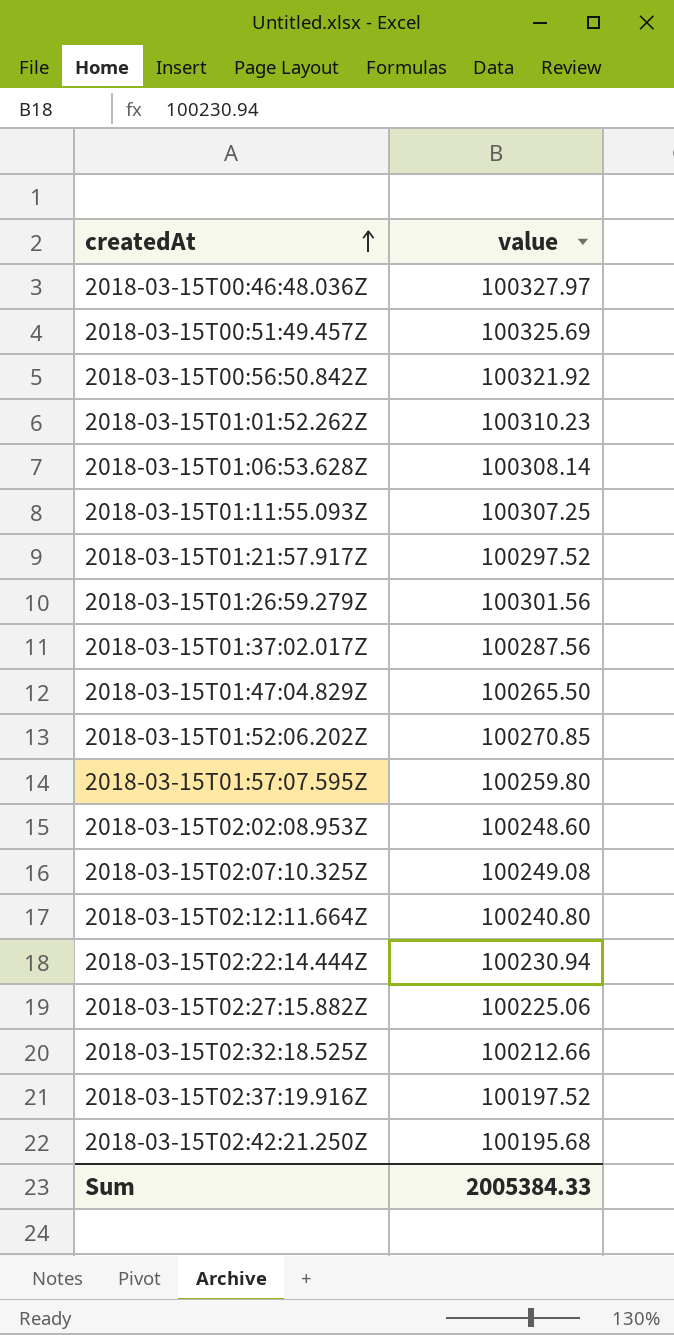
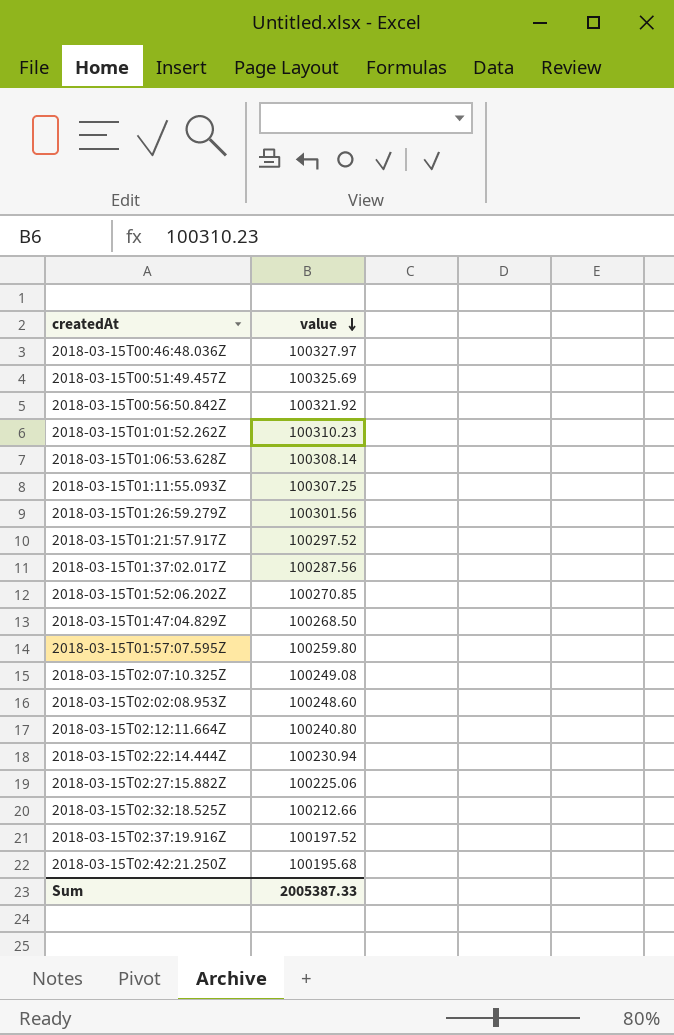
row order: createdAt ascending -> value descending
2018-03-15T01:47:04.829Z | value: 100265.50 -> 100268.50
Sum | value: 2005384.33 -> 2005387.33

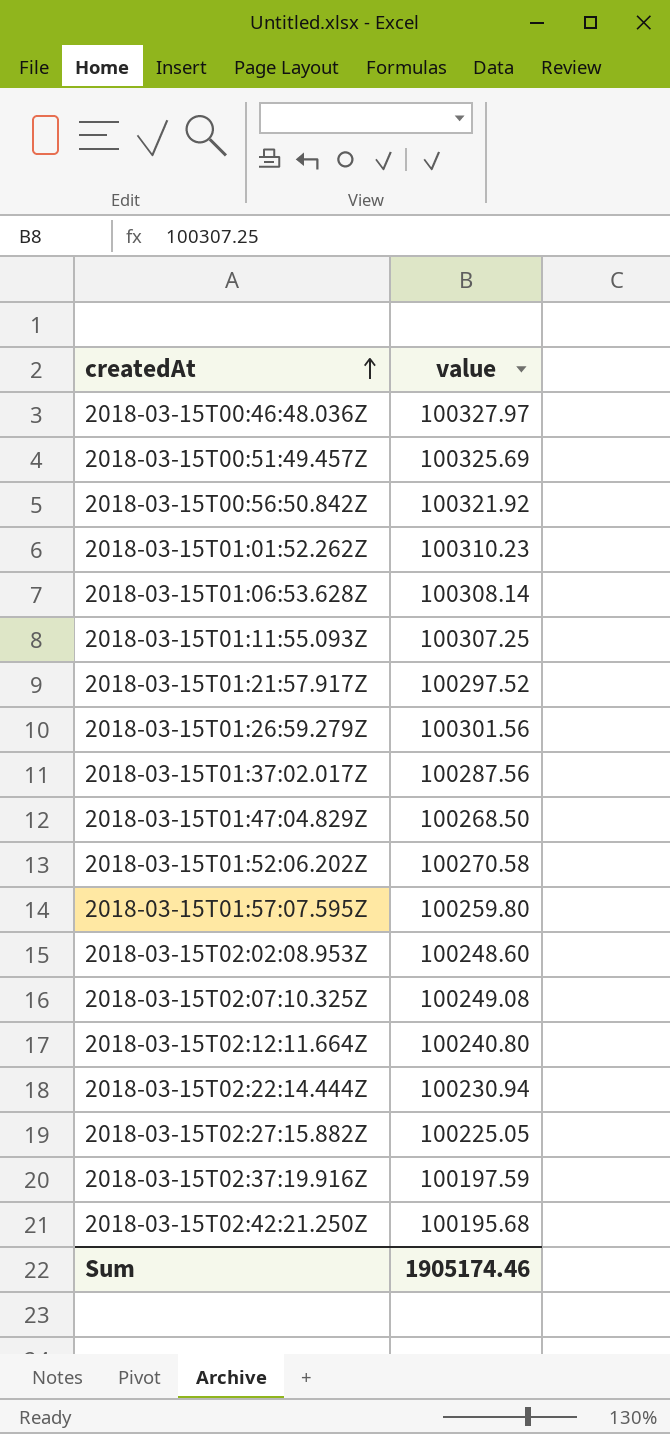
row order: value descending -> createdAt ascending
row 2018-03-15T02:32:18.525Z: 100212.66 -> none
2018-03-15T01:52:06.202Z | value: 100270.85 -> 100270.58
2018-03-15T02:27:15.882Z | value: 100225.06 -> 100225.05
2018-03-15T02:37:19.916Z | value: 100197.52 -> 100197.59
Sum | value: 2005387.33 -> 1905174.46

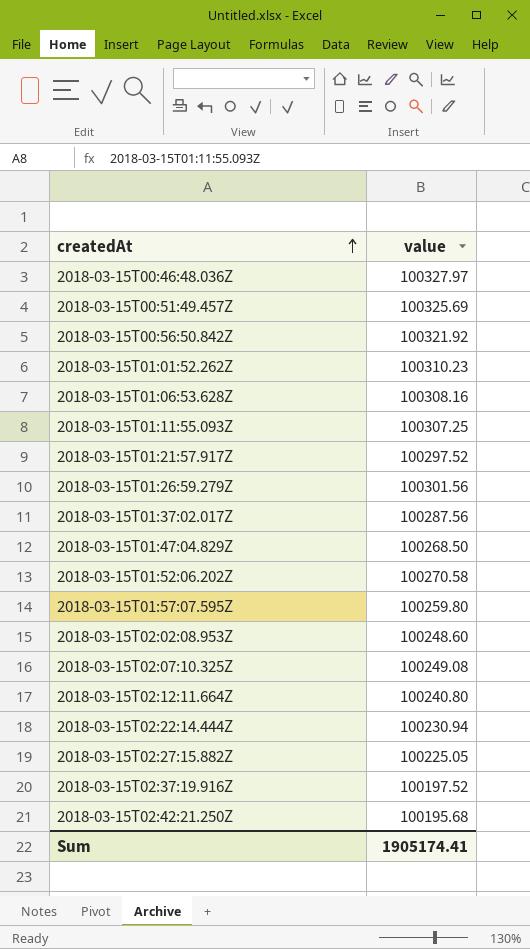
2018-03-15T01:06:53.628Z | value: 100308.14 -> 100308.16
2018-03-15T02:37:19.916Z | value: 100197.59 -> 100197.52
Sum | value: 1905174.46 -> 1905174.41

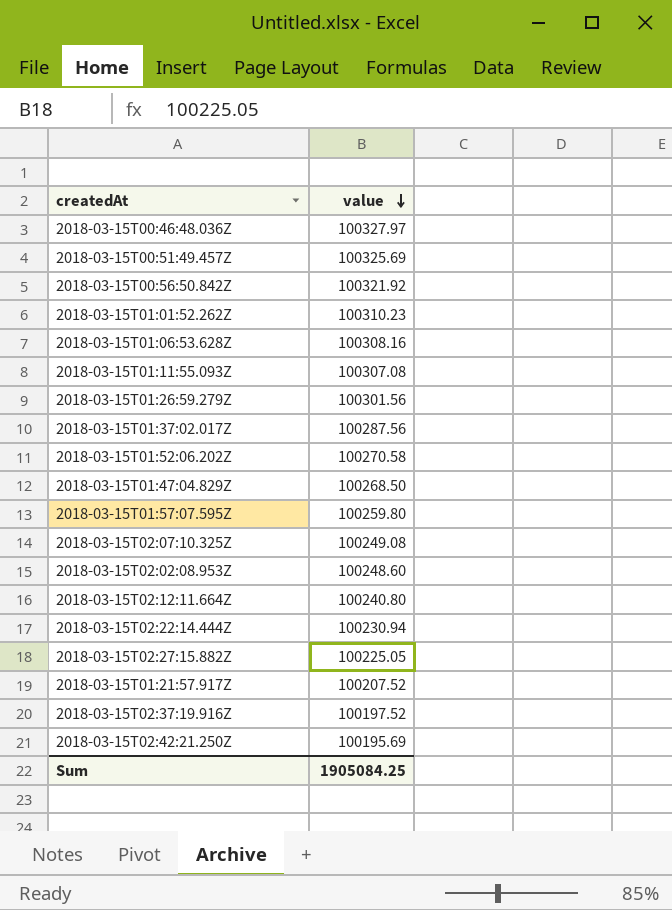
row order: createdAt ascending -> value descending
2018-03-15T01:11:55.093Z | value: 100307.25 -> 100307.08
2018-03-15T01:21:57.917Z | value: 100297.52 -> 100207.52
2018-03-15T02:42:21.250Z | value: 100195.68 -> 100195.69
Sum | value: 1905174.41 -> 1905084.25

